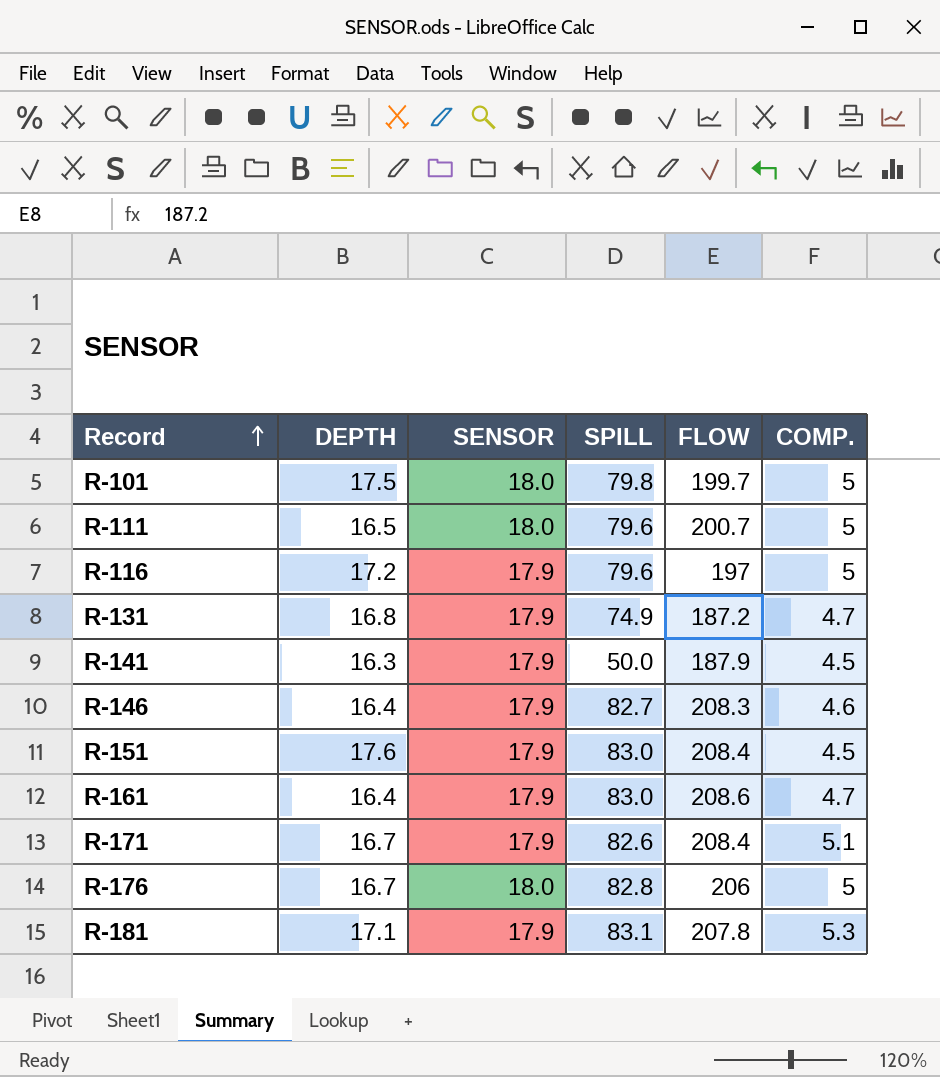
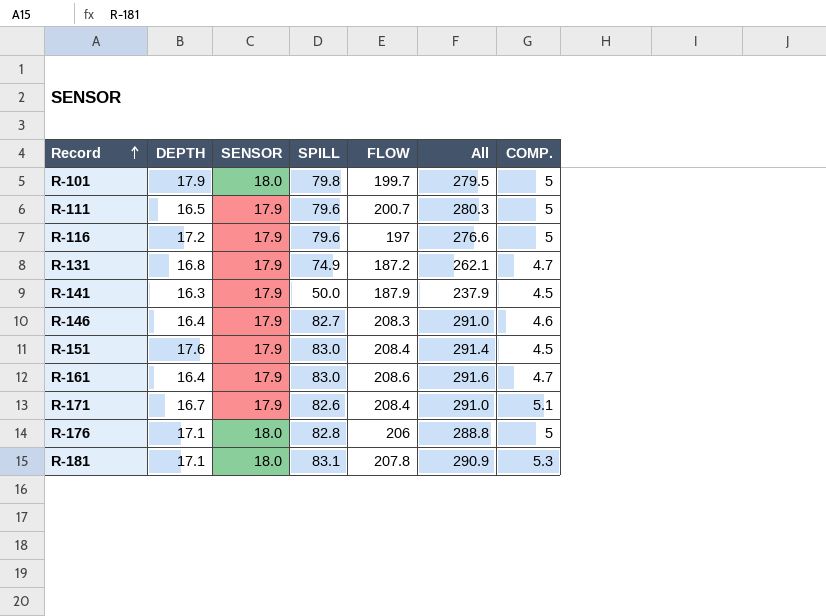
column All | formula: none -> [SPILL] + [FLOW]
R-101 | DEPTH: 17.5 -> 17.9
R-111 | SENSOR: 18.0 -> 17.9
R-176 | DEPTH: 16.7 -> 17.1
R-181 | SENSOR: 17.9 -> 18.0

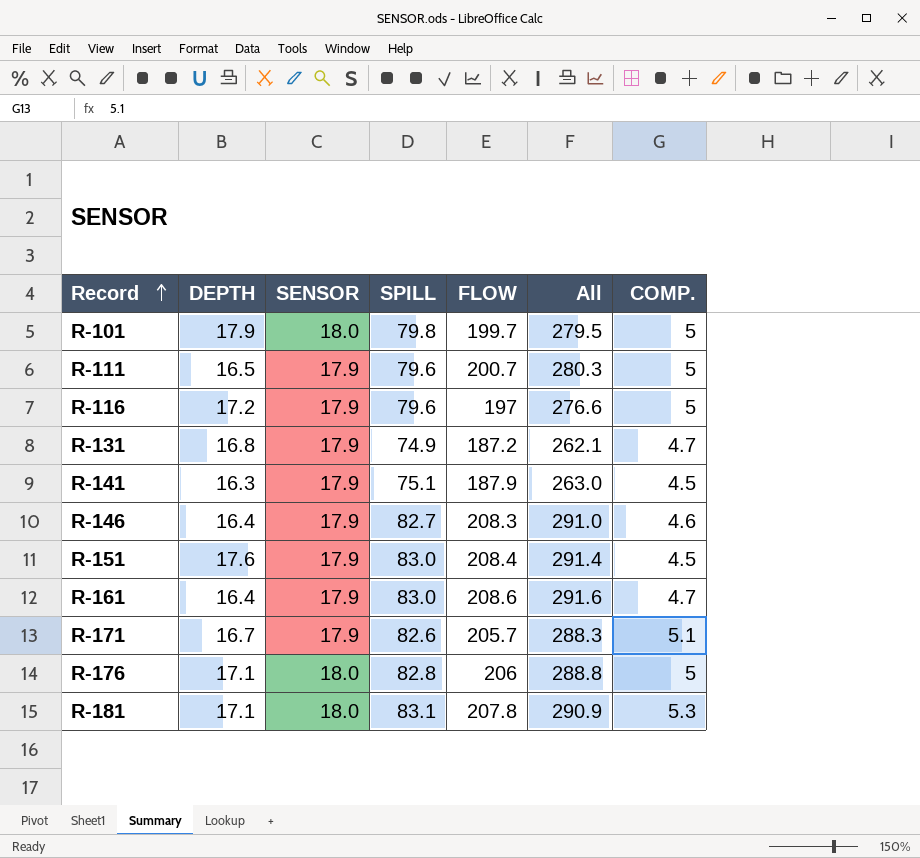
R-141 | SPILL: 50.0 -> 75.1
R-141 | All: 237.9 -> 263.0
R-171 | FLOW: 208.4 -> 205.7
R-171 | All: 291.0 -> 288.3

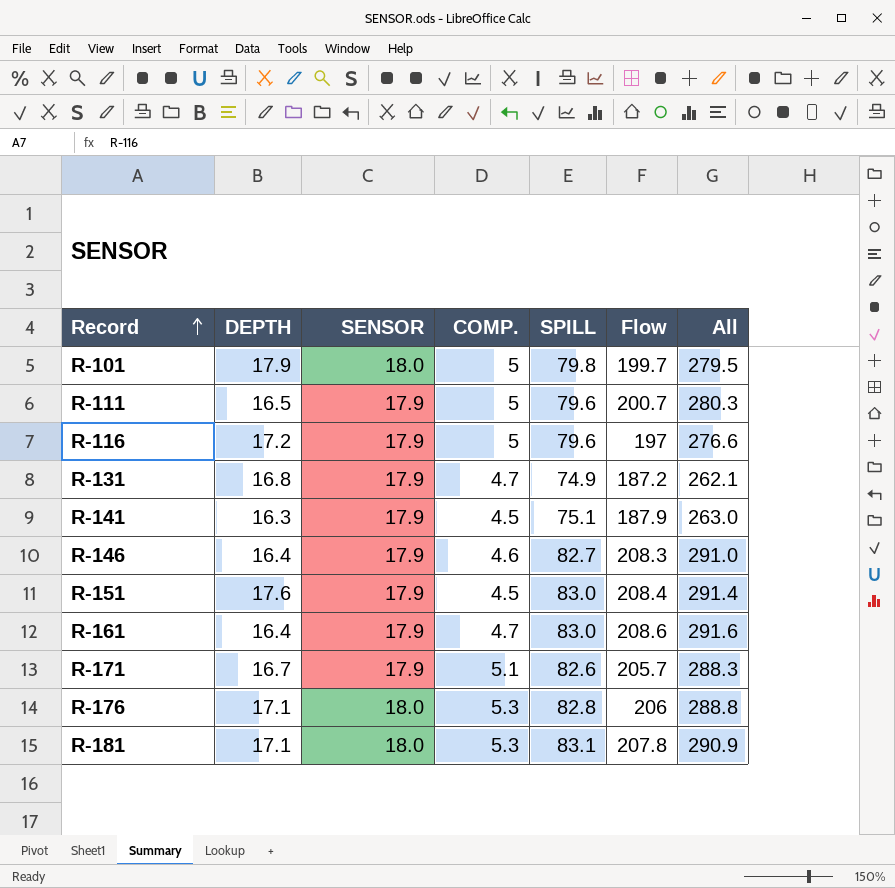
column COMP. | position: 7 -> 4
column name: FLOW -> Flow
R-176 | COMP.: 5 -> 5.3

